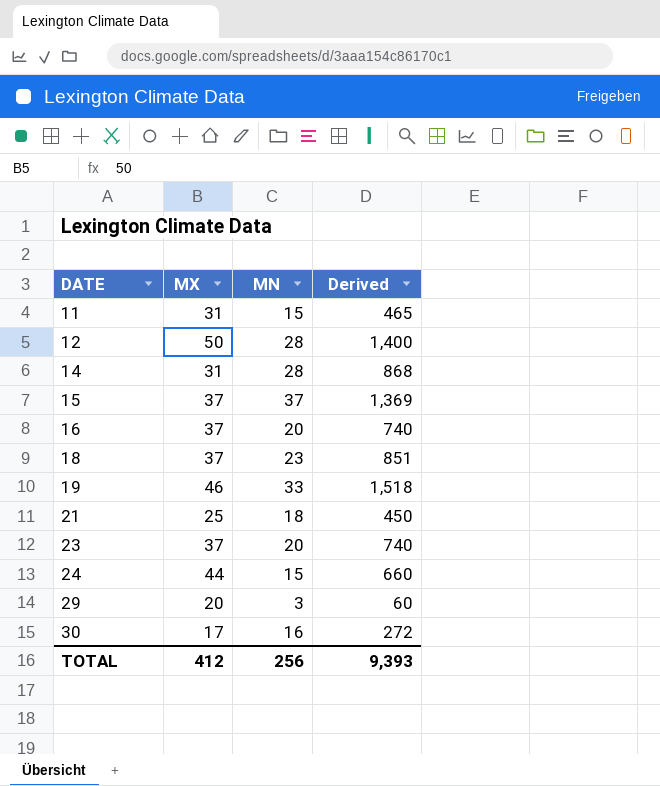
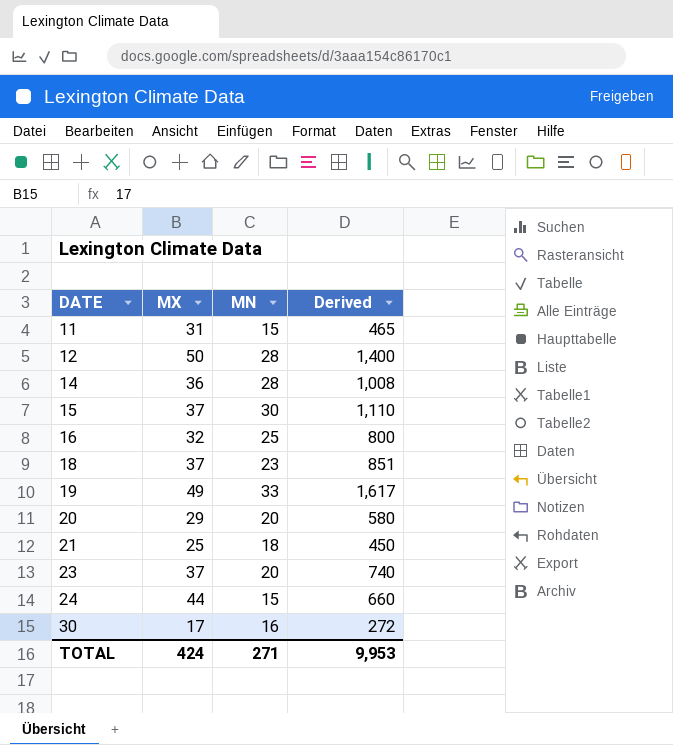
row 29: 20 | 3 | 60 -> none
14 | MX: 31 -> 36
14 | Derived: 868 -> 1,008
15 | MN: 37 -> 30
15 | Derived: 1,369 -> 1,110
16 | MX: 37 -> 32
16 | MN: 20 -> 25
16 | Derived: 740 -> 800
19 | MX: 46 -> 49
19 | Derived: 1,518 -> 1,617
row 20: none -> 29 | 20 | 580
TOTAL | MX: 412 -> 424
TOTAL | MN: 256 -> 271
TOTAL | Derived: 9,393 -> 9,953

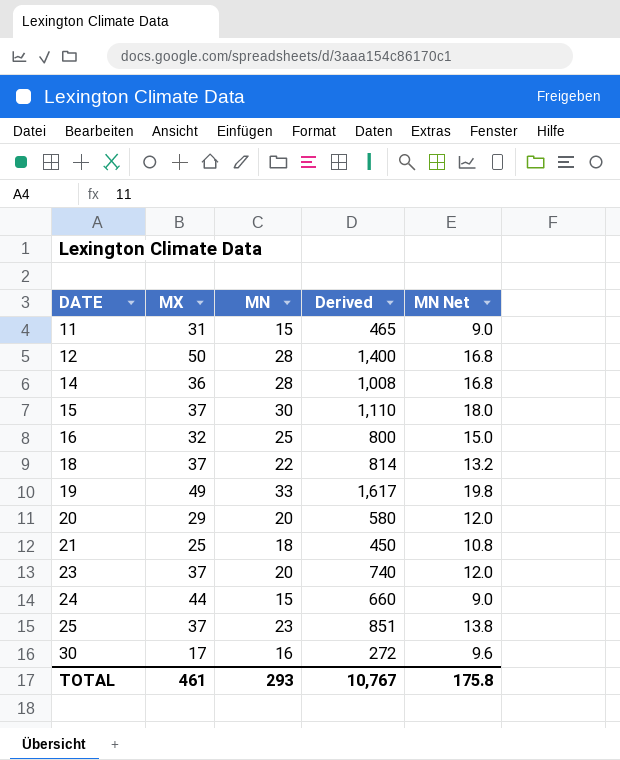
column MN Net | formula: none -> [MN] * 0.6
18 | MN: 23 -> 22
18 | Derived: 851 -> 814
row 25: none -> 37 | 23 | 851 | 13.8
TOTAL | MX: 424 -> 461
TOTAL | MN: 271 -> 293
TOTAL | Derived: 9,953 -> 10,767

